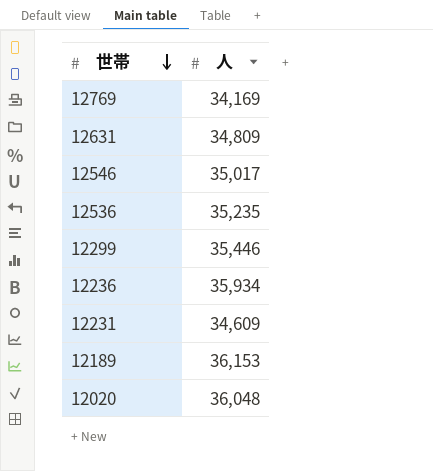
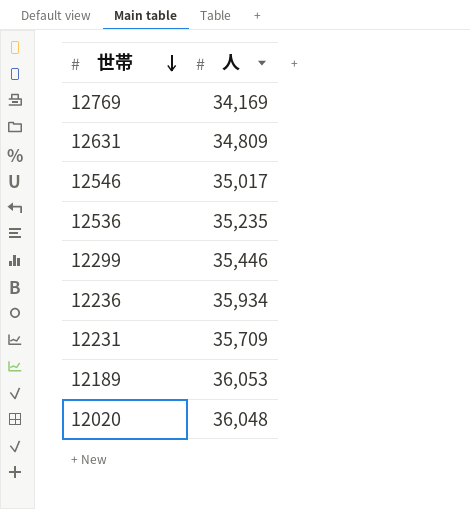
12231 | 人: 34,609 -> 35,709
12189 | 人: 36,153 -> 36,053

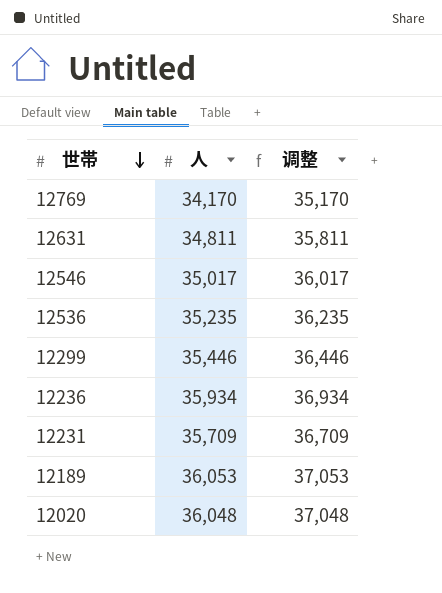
column 调整 | formula: none -> [人] + 1000
12769 | 人: 34,169 -> 34,170
12631 | 人: 34,809 -> 34,811

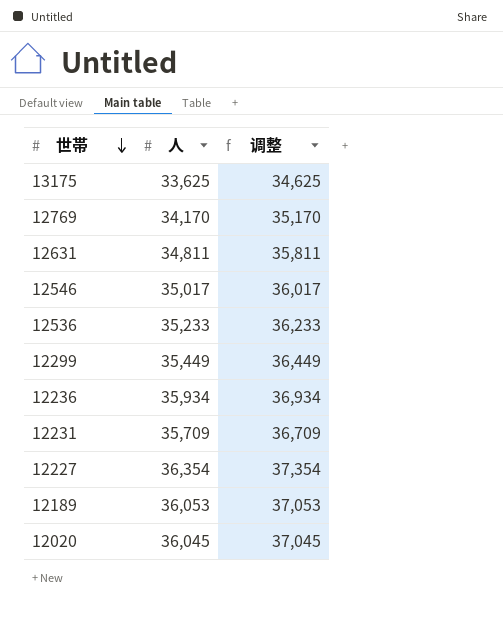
row 13175: none -> 33,625 | 34,625
12536 | 人: 35,235 -> 35,233
12536 | 调整: 36,235 -> 36,233
12299 | 人: 35,446 -> 35,449
12299 | 调整: 36,446 -> 36,449
row 12227: none -> 36,354 | 37,354
12020 | 人: 36,048 -> 36,045
12020 | 调整: 37,048 -> 37,045

